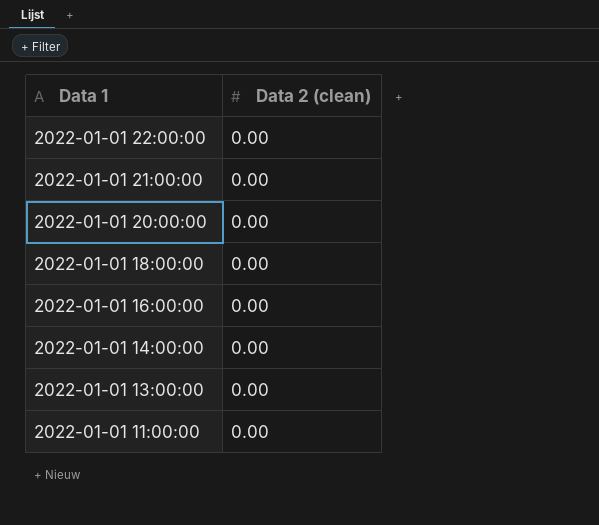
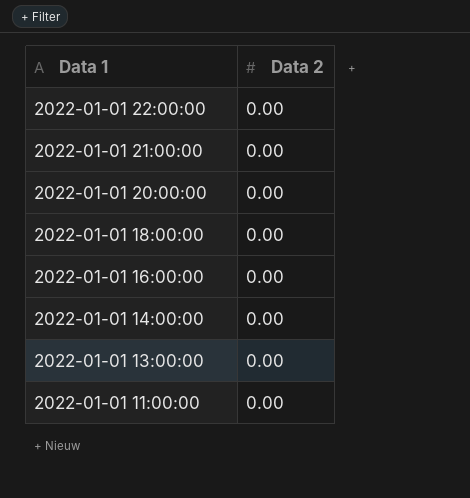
column name: Data 2 (clean) -> Data 2

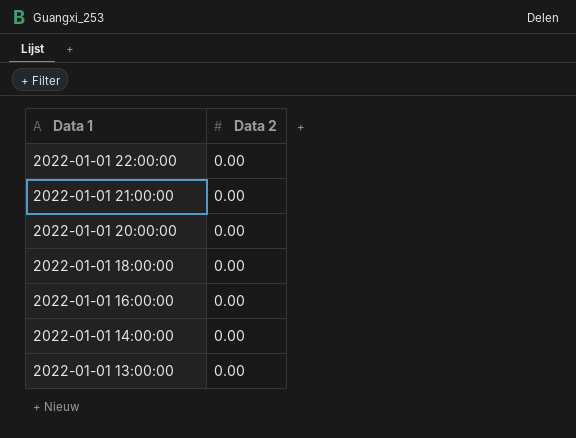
row 2022-01-01 11:00:00: 0.00 -> none

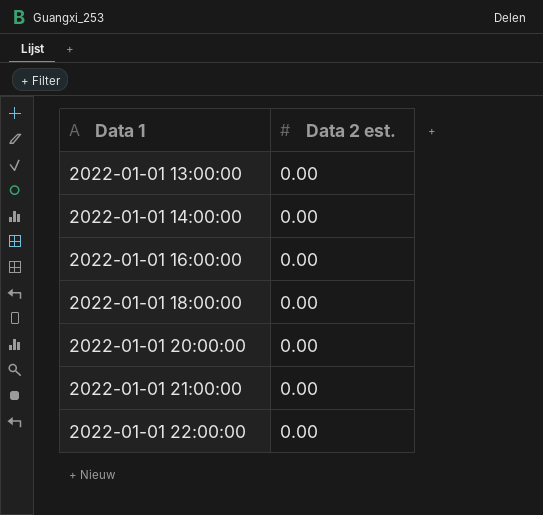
row order: Data 1 descending -> Data 1 ascending
column name: Data 2 -> Data 2 est.

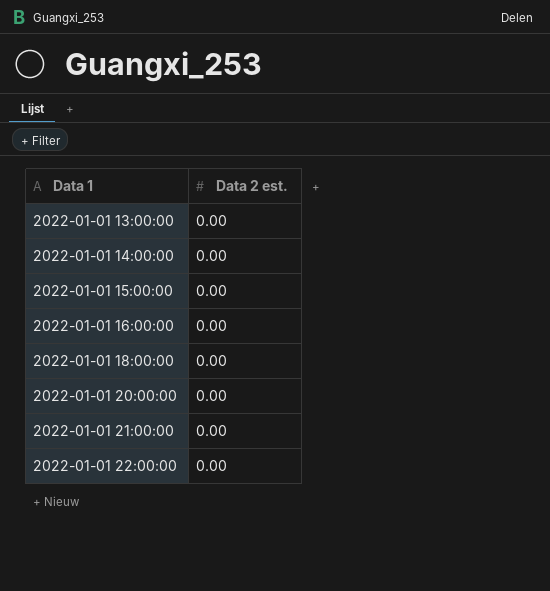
row 2022-01-01 15:00:00: none -> 0.00

